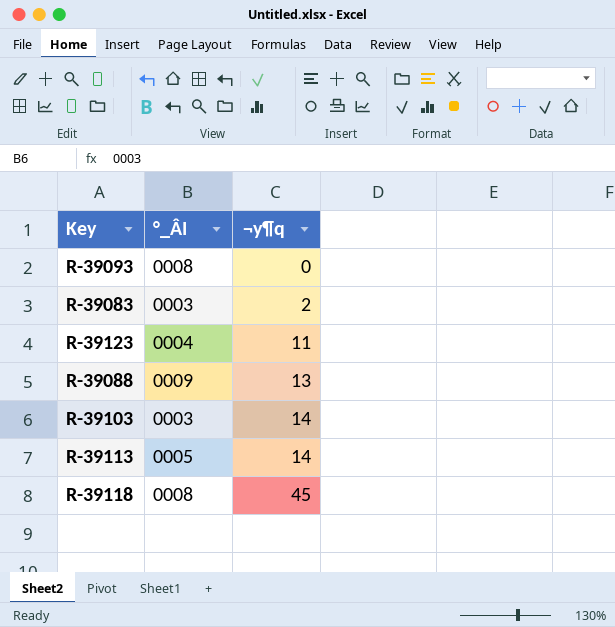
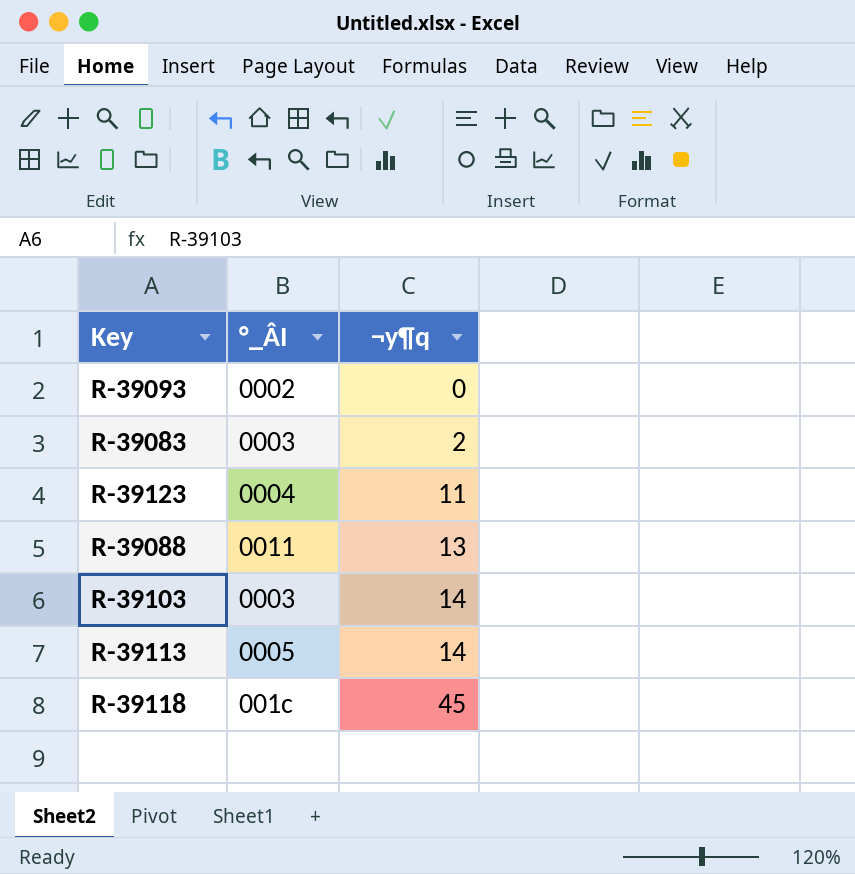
R-39093 | °_ÂI: 0008 -> 0002
R-39088 | °_ÂI: 0009 -> 0011
R-39118 | °_ÂI: 0008 -> 001c

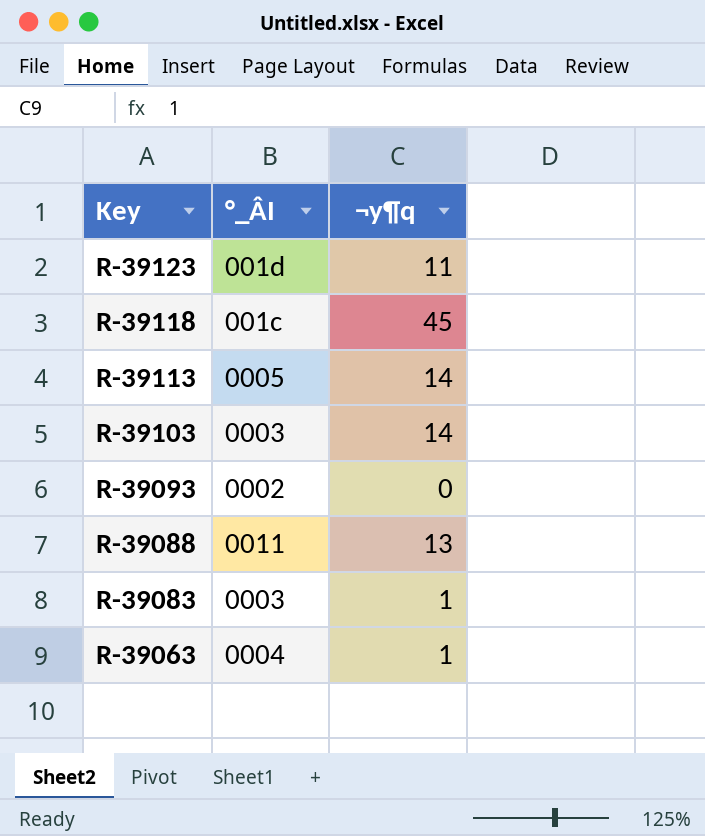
row order: ¬y¶q ascending -> Key descending
R-39123 | °_ÂI: 0004 -> 001d
R-39083 | ¬y¶q: 2 -> 1
row R-39063: none -> 0004 | 1

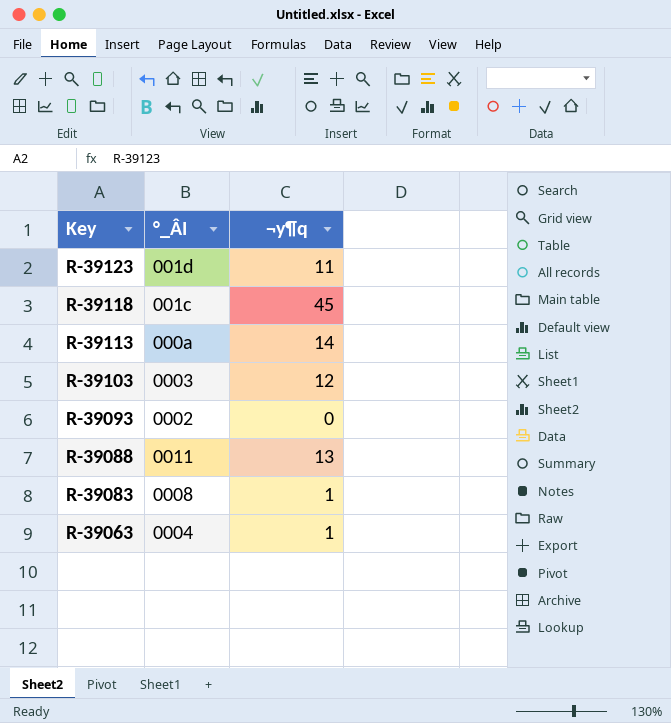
R-39113 | °_ÂI: 0005 -> 000a
R-39103 | ¬y¶q: 14 -> 12
R-39083 | °_ÂI: 0003 -> 0008

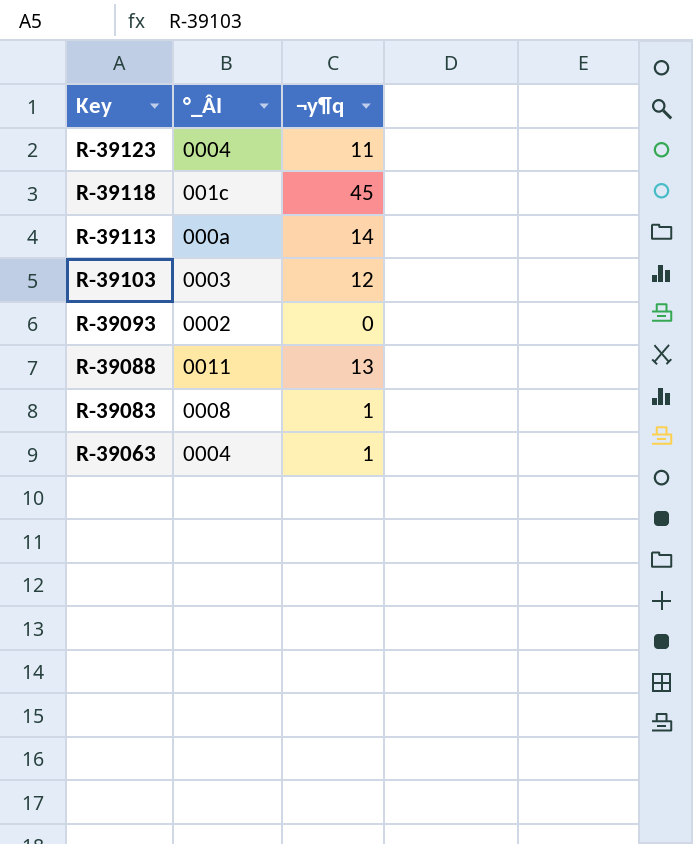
R-39123 | °_ÂI: 001d -> 0004

